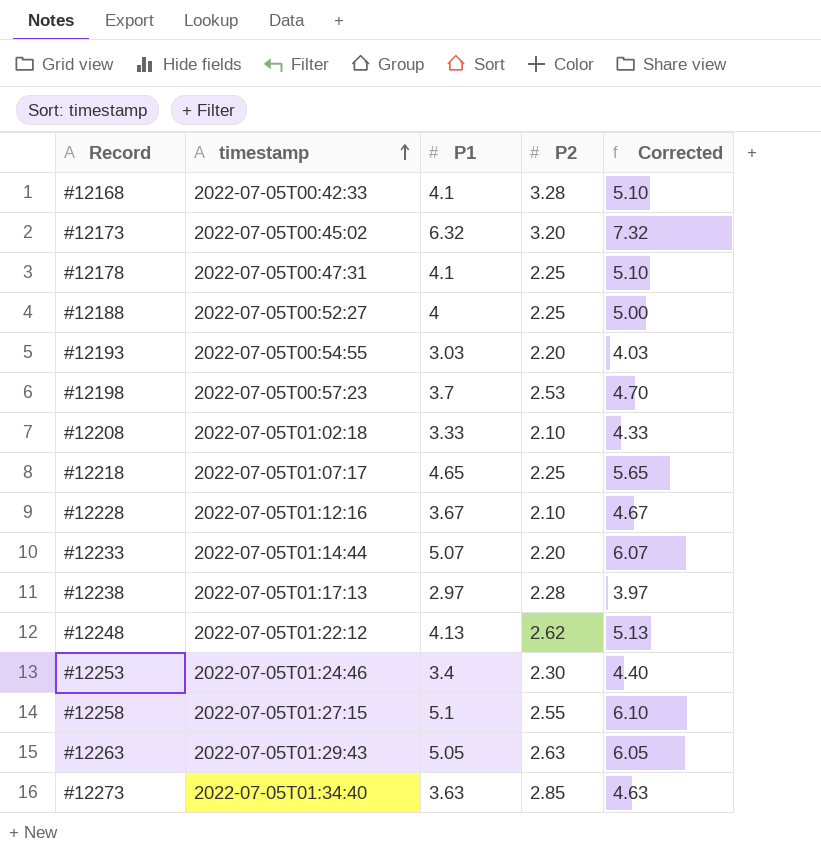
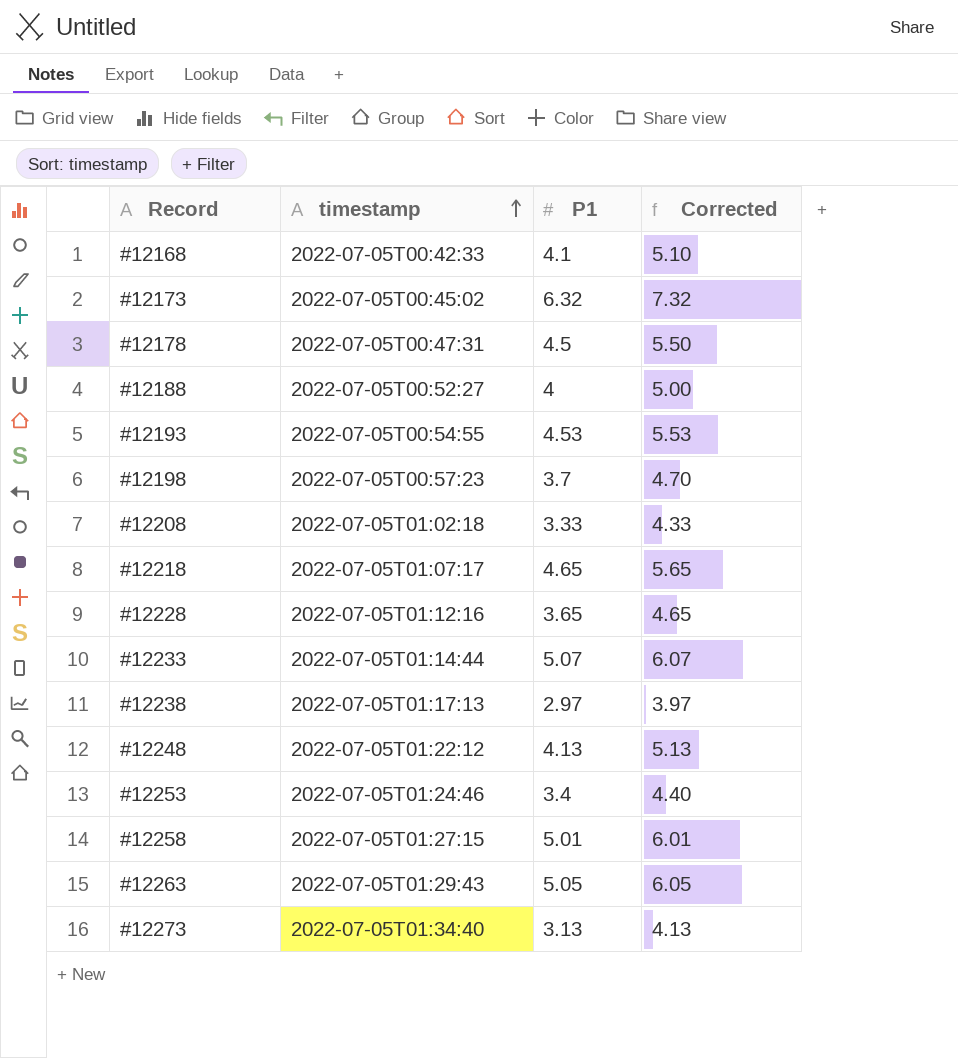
column P2 | position: 4 -> none
#12178 | P1: 4.1 -> 4.5
#12178 | Corrected: 5.10 -> 5.50
#12193 | P1: 3.03 -> 4.53
#12193 | Corrected: 4.03 -> 5.53
#12228 | P1: 3.67 -> 3.65
#12228 | Corrected: 4.67 -> 4.65
#12258 | P1: 5.1 -> 5.01
#12258 | Corrected: 6.10 -> 6.01
#12273 | P1: 3.63 -> 3.13
#12273 | Corrected: 4.63 -> 4.13

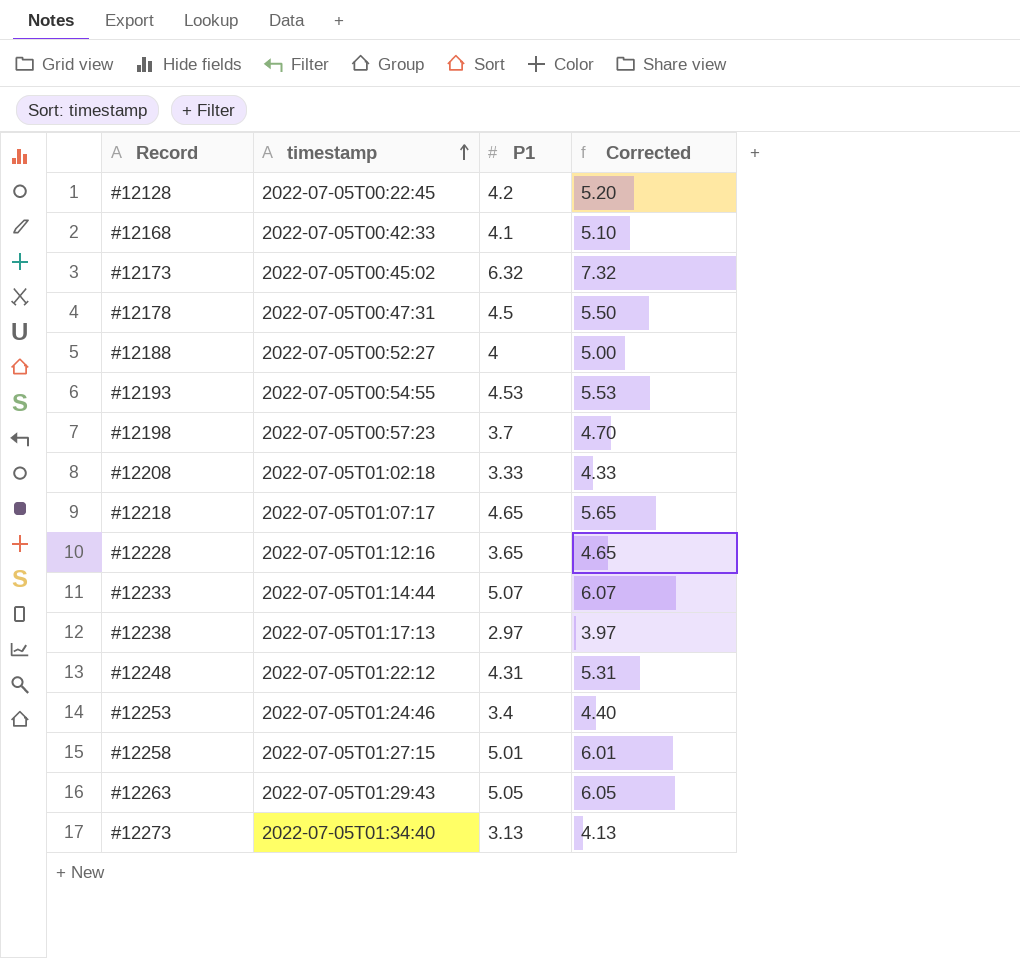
row #12128: none -> 2022-07-05T00:22:45 | 4.2 | 5.20
#12248 | P1: 4.13 -> 4.31
#12248 | Corrected: 5.13 -> 5.31

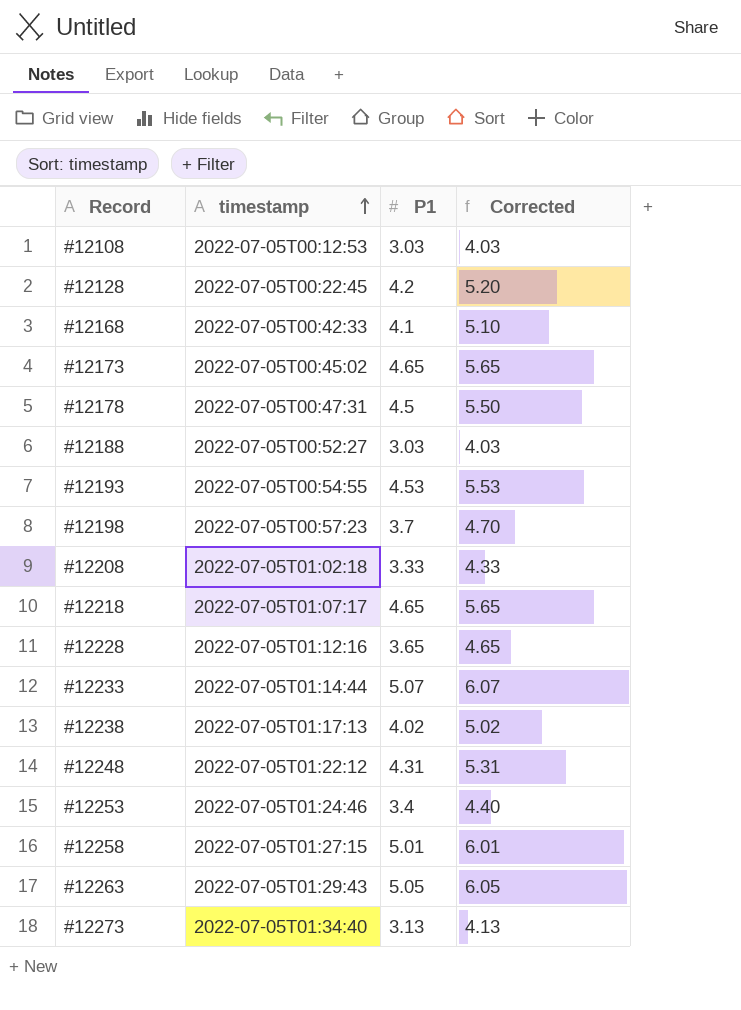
row #12108: none -> 2022-07-05T00:12:53 | 3.03 | 4.03
#12173 | P1: 6.32 -> 4.65
#12173 | Corrected: 7.32 -> 5.65
#12188 | P1: 4 -> 3.03
#12188 | Corrected: 5.00 -> 4.03
#12238 | P1: 2.97 -> 4.02
#12238 | Corrected: 3.97 -> 5.02

